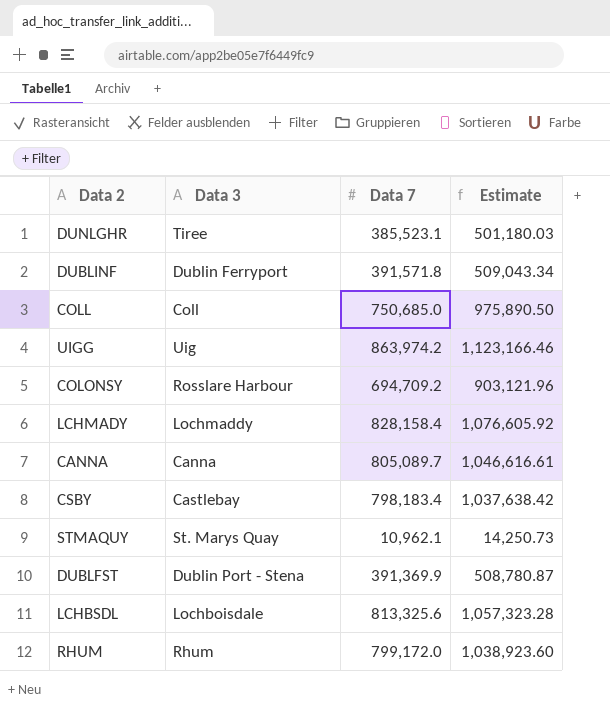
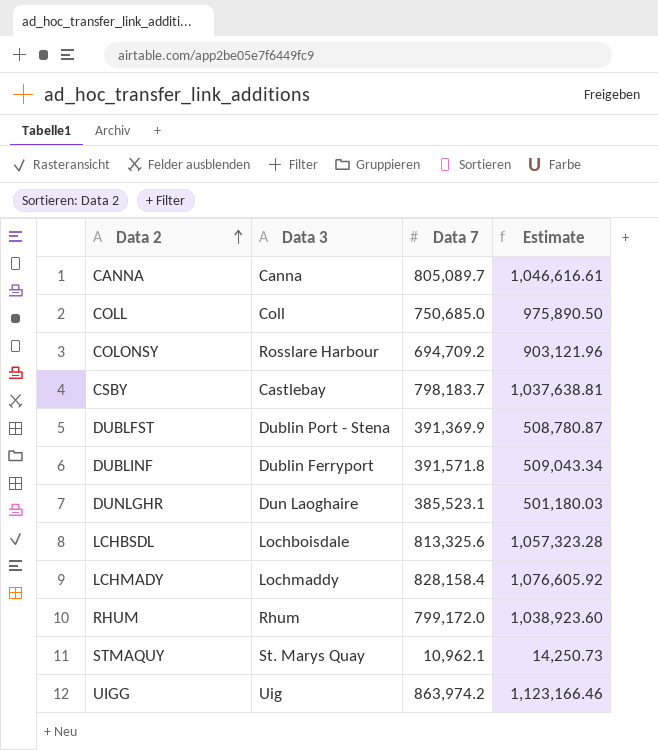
row order: none -> Data 2 ascending
CSBY | Data 7: 798,183.4 -> 798,183.7
CSBY | Estimate: 1,037,638.42 -> 1,037,638.81
DUNLGHR | Data 3: Tiree -> Dun Laoghaire

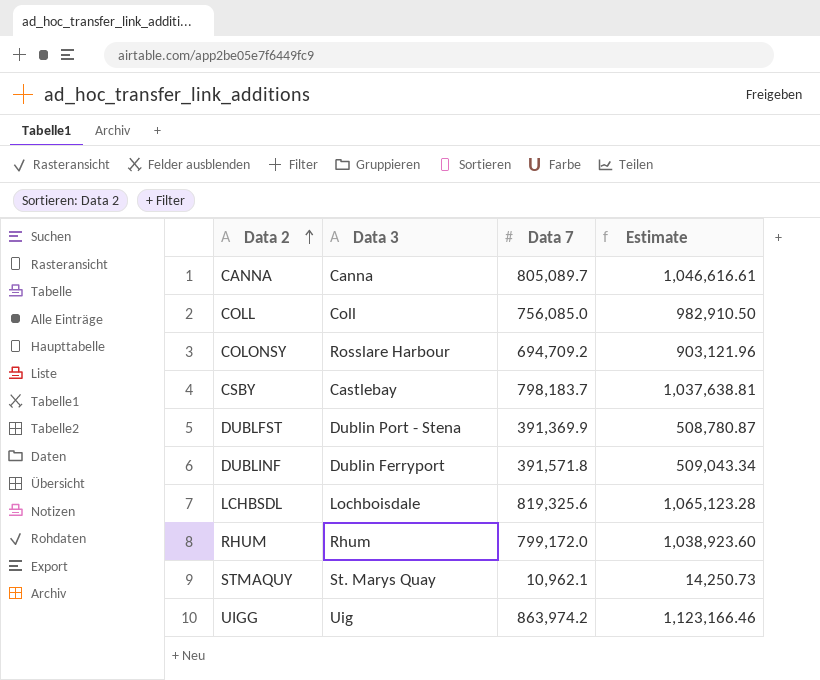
row DUNLGHR: Dun Laoghaire | 385,523.1 | 501,180.03 -> none
row LCHMADY: Lochmaddy | 828,158.4 | 1,076,605.92 -> none
COLL | Data 7: 750,685.0 -> 756,085.0
COLL | Estimate: 975,890.50 -> 982,910.50
LCHBSDL | Data 7: 813,325.6 -> 819,325.6
LCHBSDL | Estimate: 1,057,323.28 -> 1,065,123.28

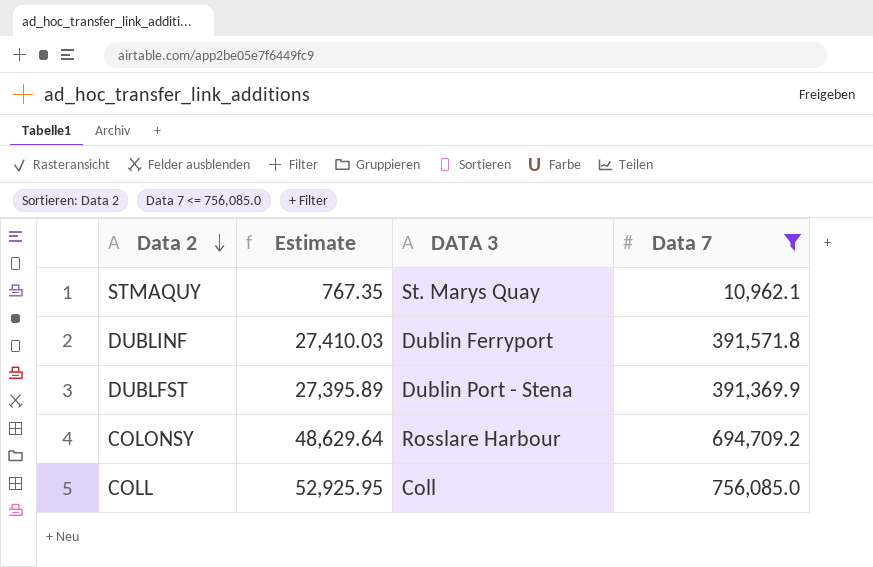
filter: none -> Data 7 <= 756,085.0
row order: Data 2 ascending -> Data 2 descending
column Estimate | formula: [Data 7] * 1.3 -> [Data 7] * 0.07
column Estimate | position: 4 -> 2
column name: Data 3 -> DATA 3

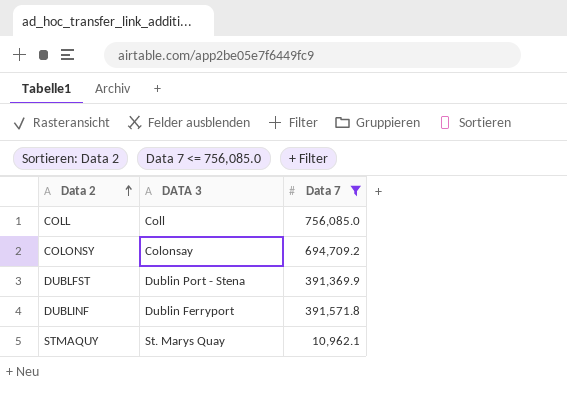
row order: Data 2 descending -> Data 2 ascending
column Estimate | formula: [Data 7] * 0.07 -> none
COLONSY | DATA 3: Rosslare Harbour -> Colonsay

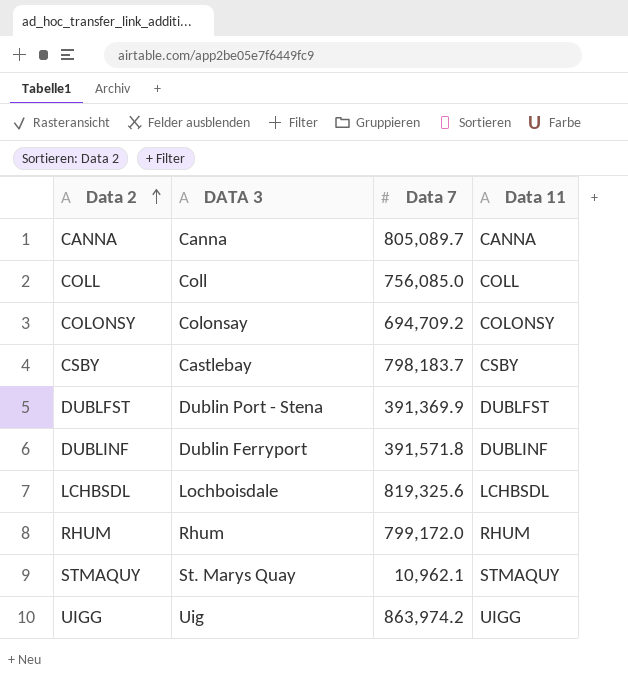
filter: Data 7 <= 756,085.0 -> none
column Data 11 | position: none -> 4

